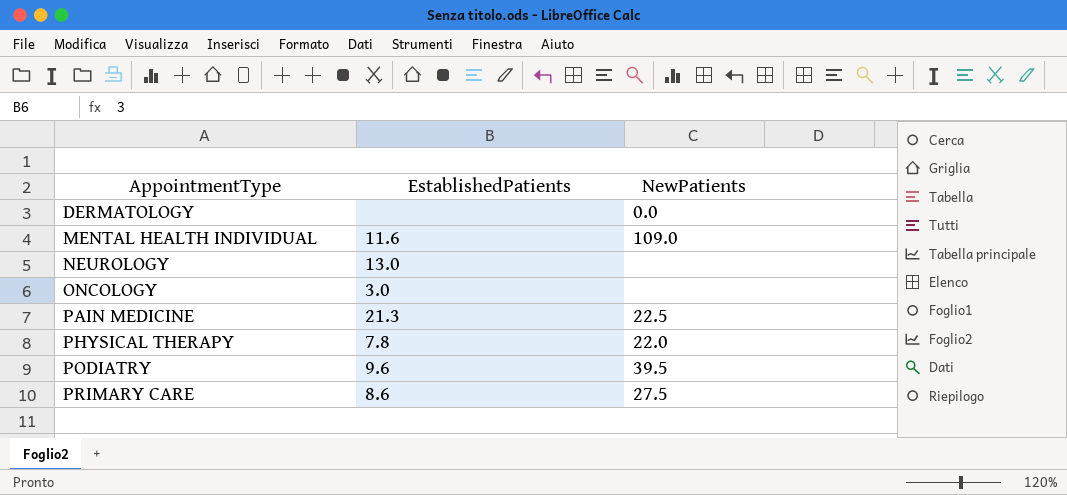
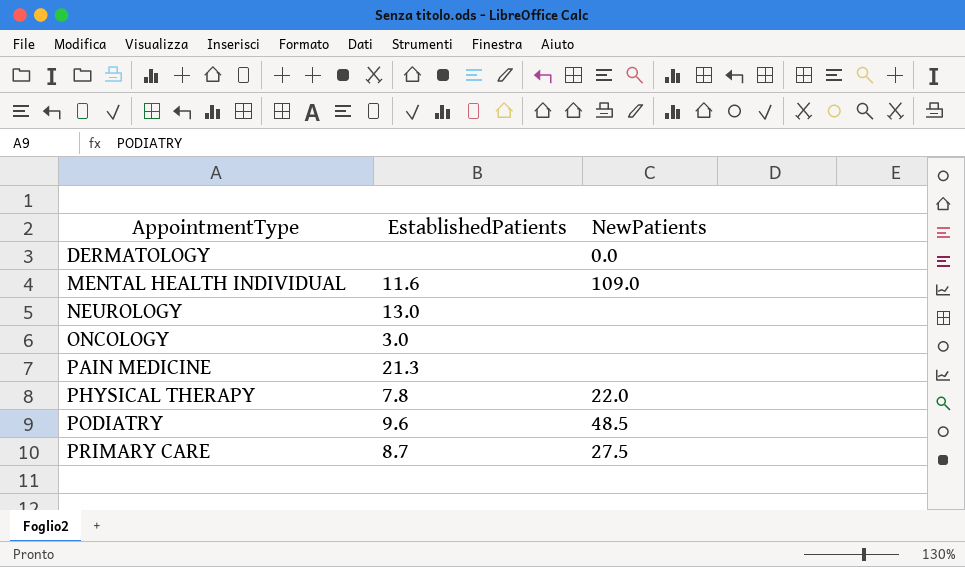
PAIN MEDICINE | NewPatients: 22.5 -> none
PODIATRY | NewPatients: 39.5 -> 48.5
PRIMARY CARE | EstablishedPatients: 8.6 -> 8.7

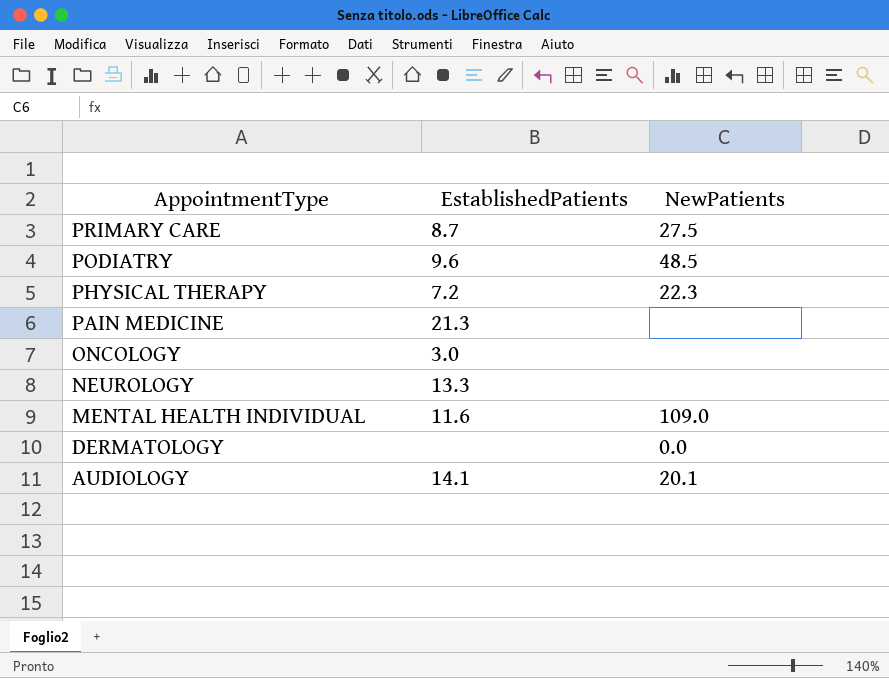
row order: AppointmentType ascending -> AppointmentType descending
PHYSICAL THERAPY | EstablishedPatients: 7.8 -> 7.2
PHYSICAL THERAPY | NewPatients: 22.0 -> 22.3
NEUROLOGY | EstablishedPatients: 13.0 -> 13.3
row AUDIOLOGY: none -> 14.1 | 20.1

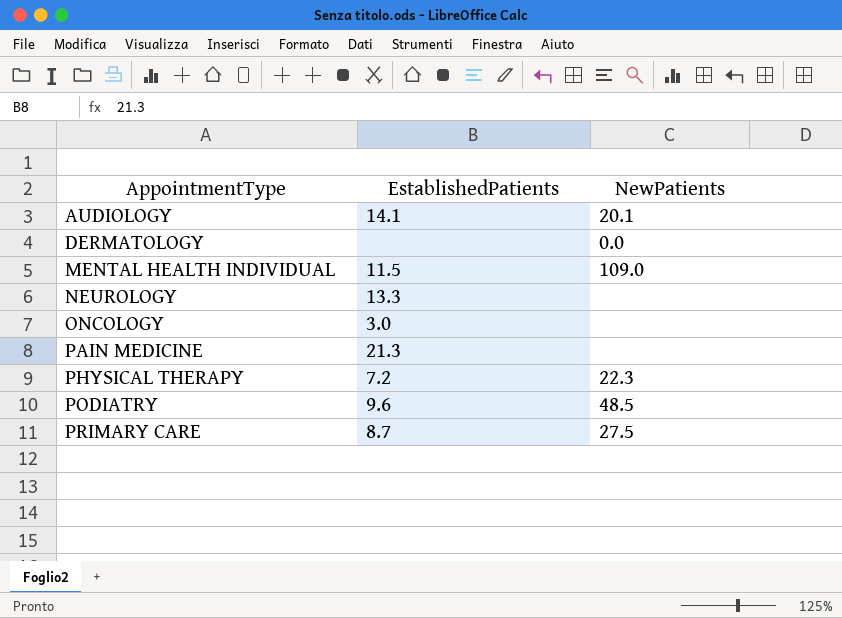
row order: AppointmentType descending -> AppointmentType ascending
MENTAL HEALTH INDIVIDUAL | EstablishedPatients: 11.6 -> 11.5

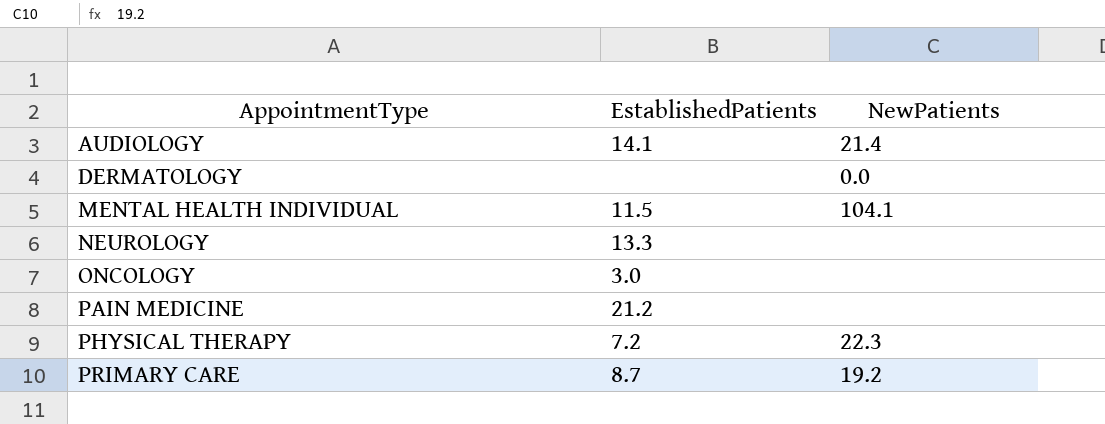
row PODIATRY: 9.6 | 48.5 -> none
AUDIOLOGY | NewPatients: 20.1 -> 21.4
MENTAL HEALTH INDIVIDUAL | NewPatients: 109.0 -> 104.1
PAIN MEDICINE | EstablishedPatients: 21.3 -> 21.2
PRIMARY CARE | NewPatients: 27.5 -> 19.2

